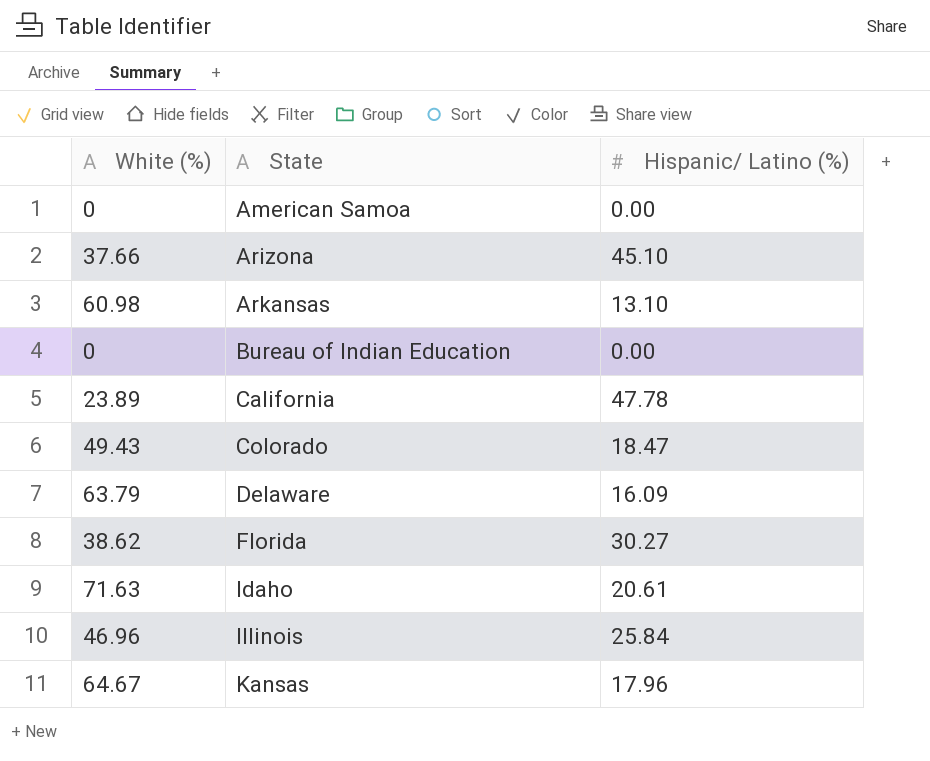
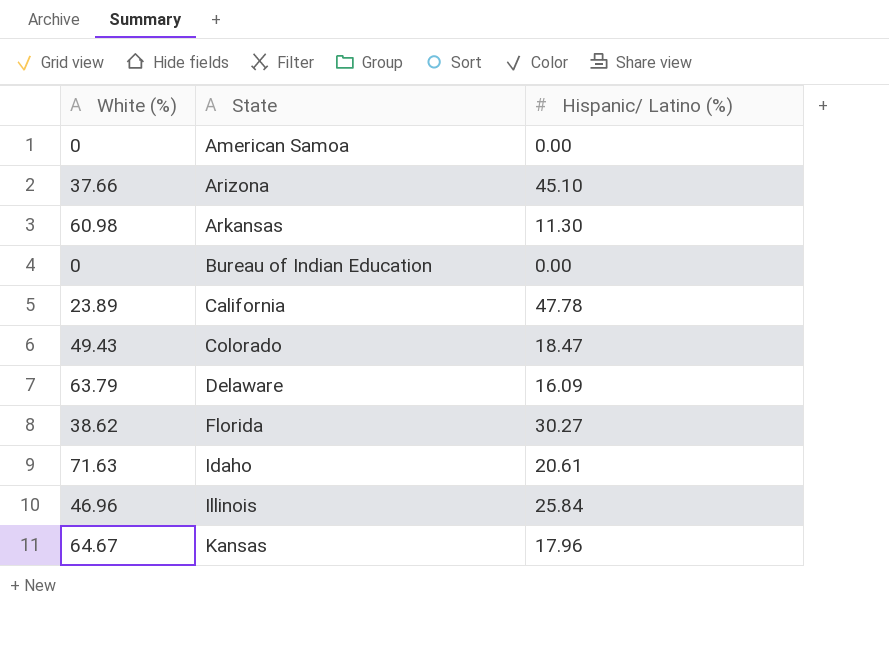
Arkansas | Hispanic/ Latino (%): 13.10 -> 11.30

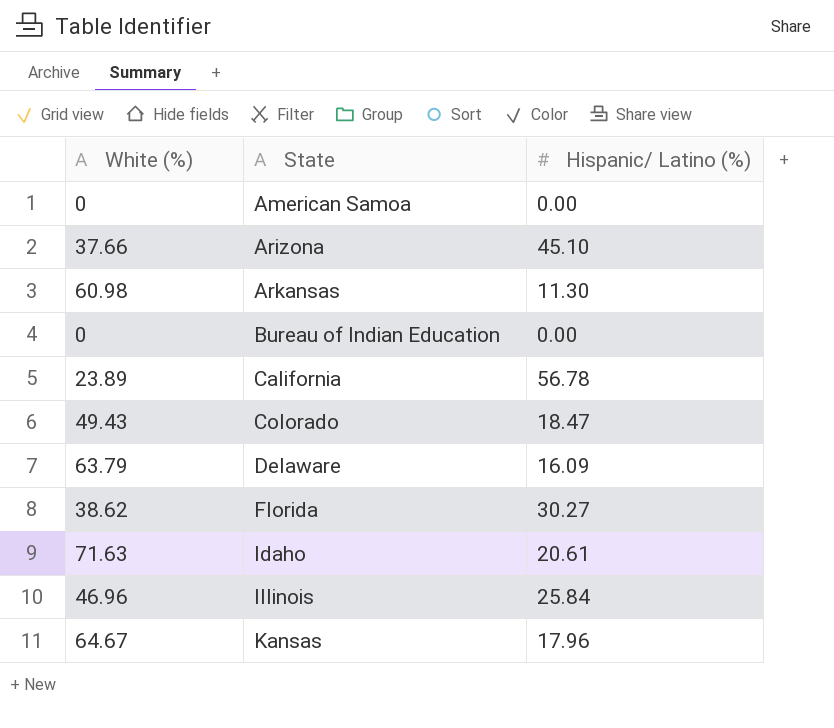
California | Hispanic/ Latino (%): 47.78 -> 56.78

